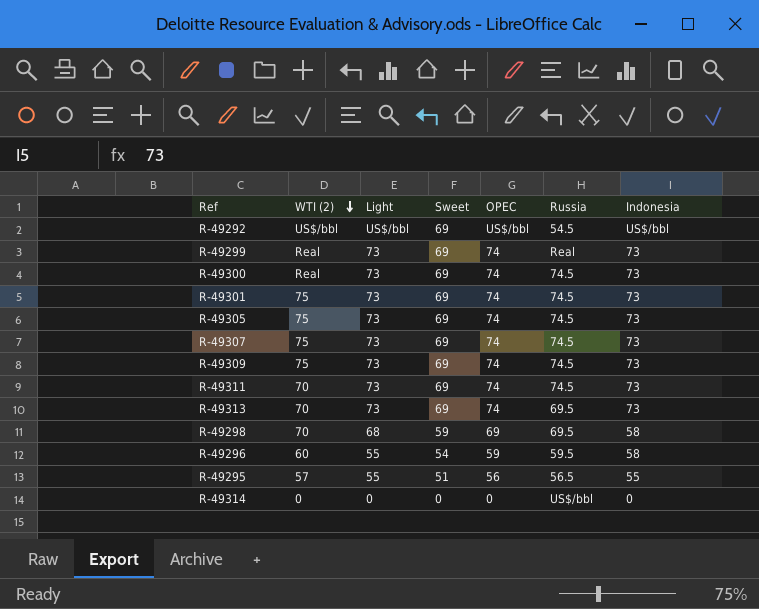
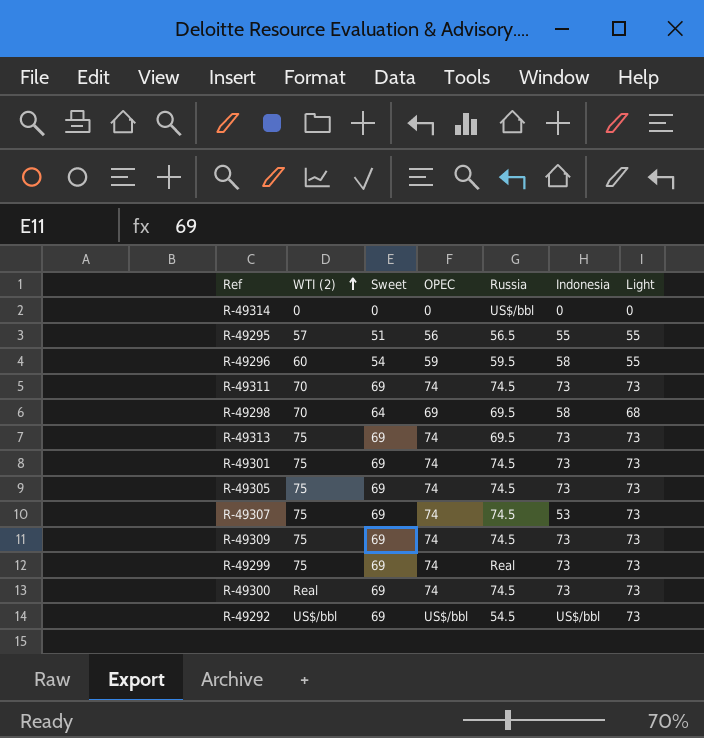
row order: WTI (2) descending -> WTI (2) ascending
column Light | position: 3 -> 7
R-49298 | Sweet: 59 -> 64
R-49313 | WTI (2): 70 -> 75
R-49307 | Indonesia: 73 -> 53
R-49299 | WTI (2): Real -> 75
R-49292 | Light: US$/bbl -> 73

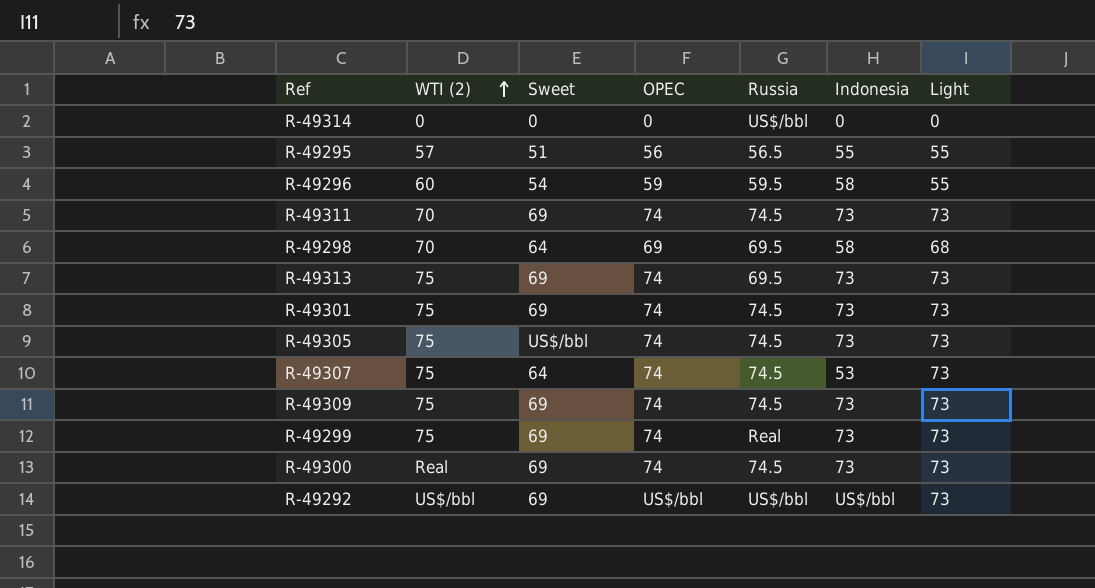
R-49305 | Sweet: 69 -> US$/bbl
R-49307 | Sweet: 69 -> 64
R-49292 | Russia: 54.5 -> US$/bbl

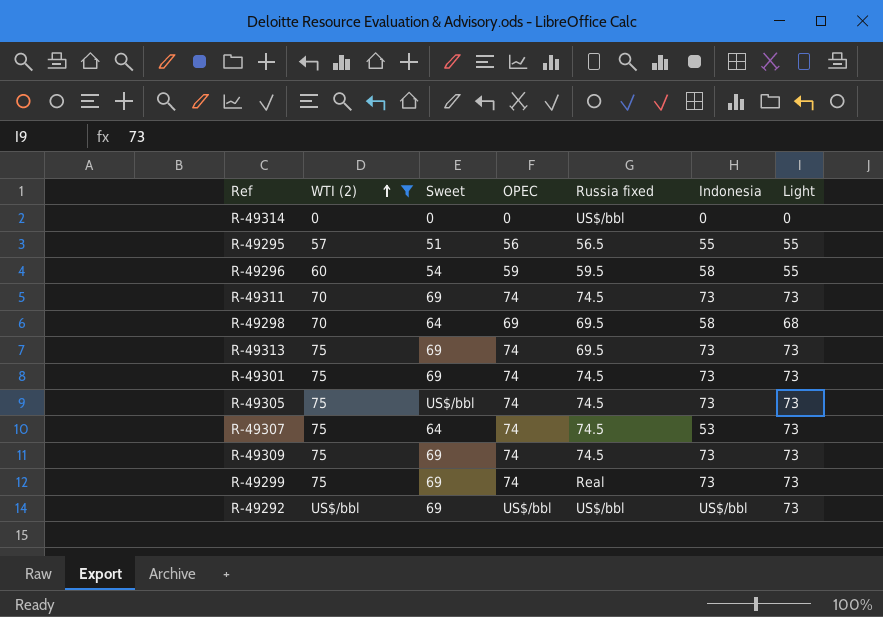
filter: none -> WTI (2) != Real
column name: Russia -> Russia fixed

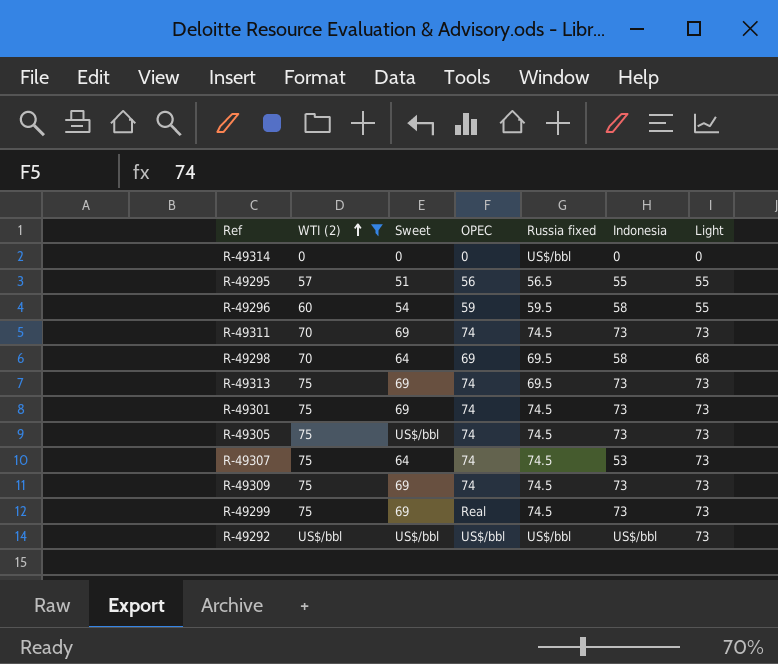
R-49299 | OPEC: 74 -> Real
R-49299 | Russia fixed: Real -> 74.5
R-49292 | Sweet: 69 -> US$/bbl

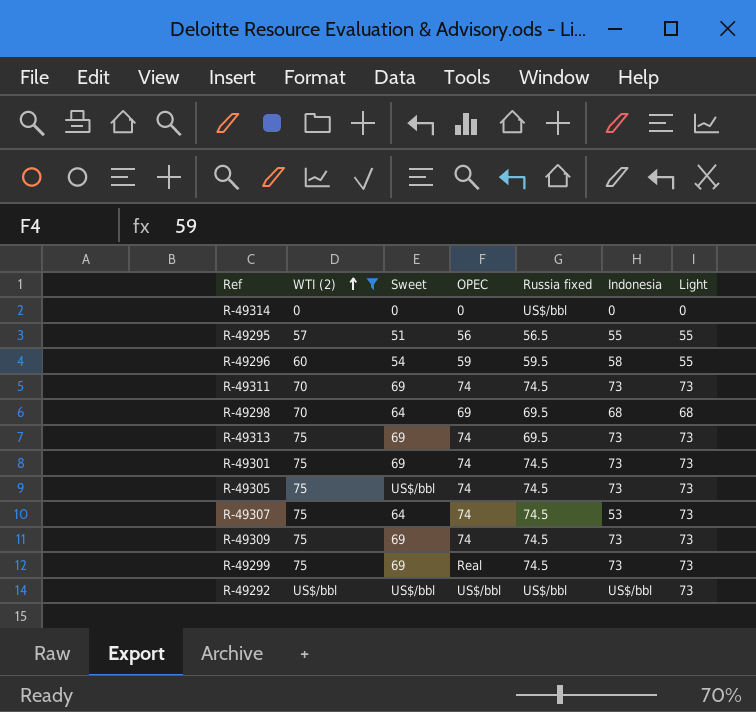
R-49298 | Indonesia: 58 -> 68

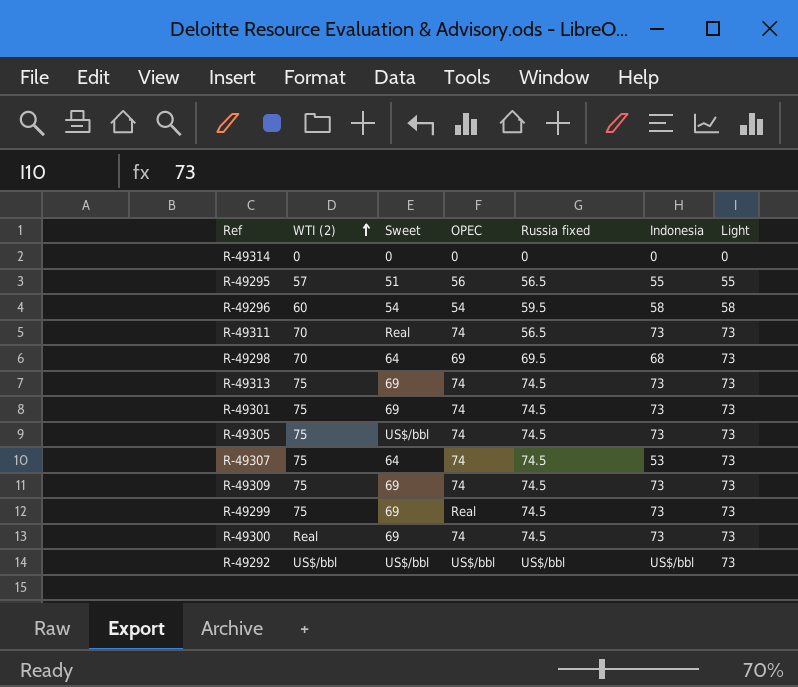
filter: WTI (2) != Real -> none
R-49314 | Russia fixed: US$/bbl -> 0
R-49296 | OPEC: 59 -> 54
R-49296 | Light: 55 -> 58
R-49311 | Sweet: 69 -> Real
R-49311 | Russia fixed: 74.5 -> 56.5
R-49298 | Light: 68 -> 73
R-49313 | Russia fixed: 69.5 -> 74.5

